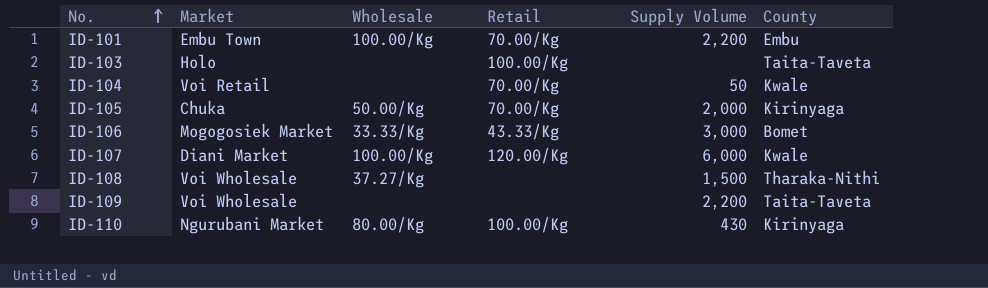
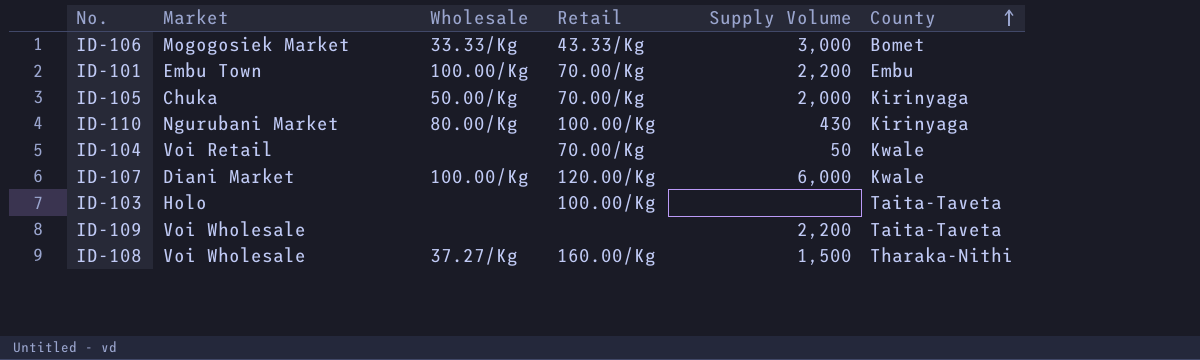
row order: No. ascending -> County ascending
ID-108 | Retail: none -> 160.00/Kg

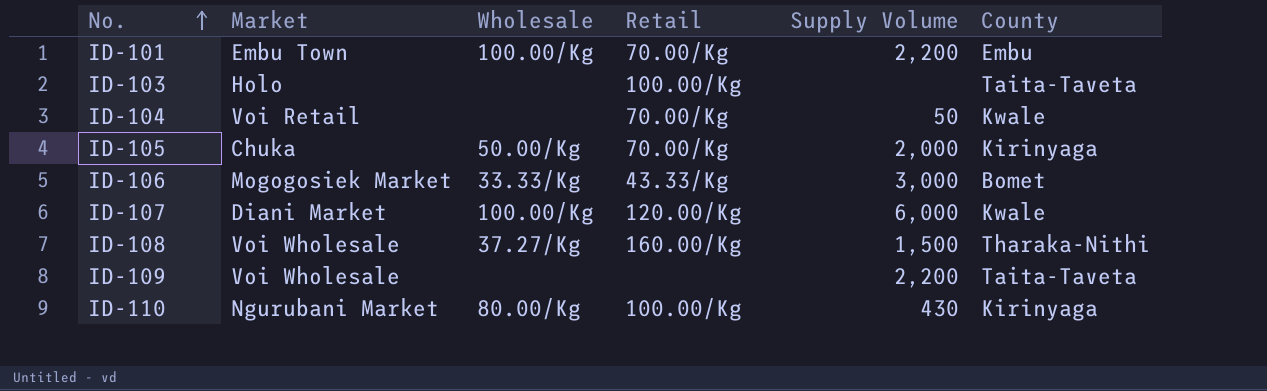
row order: County ascending -> No. ascending

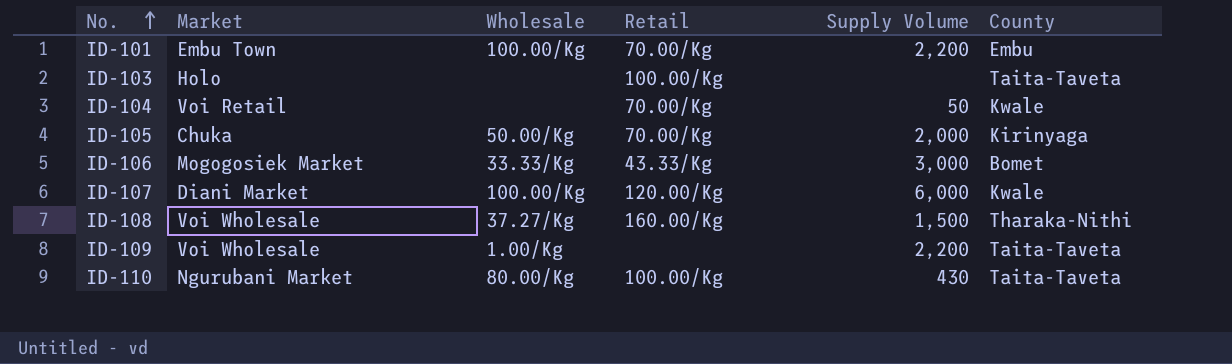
ID-109 | Wholesale: none -> 1.00/Kg
ID-110 | County: Kirinyaga -> Taita-Taveta

